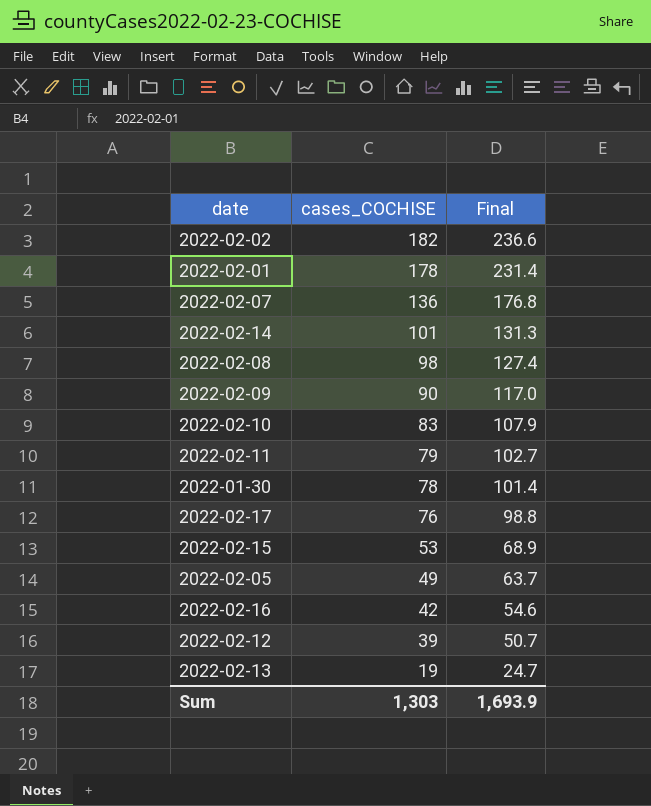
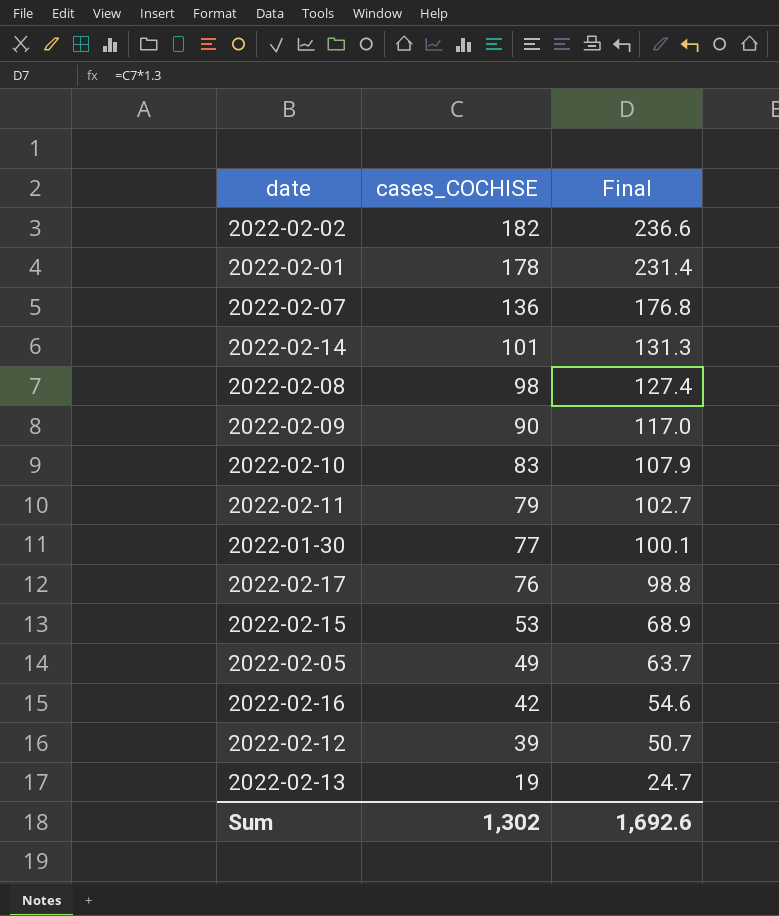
2022-01-30 | cases_COCHISE: 78 -> 77
2022-01-30 | Final: 101.4 -> 100.1
Sum | cases_COCHISE: 1,303 -> 1,302
Sum | Final: 1,693.9 -> 1,692.6

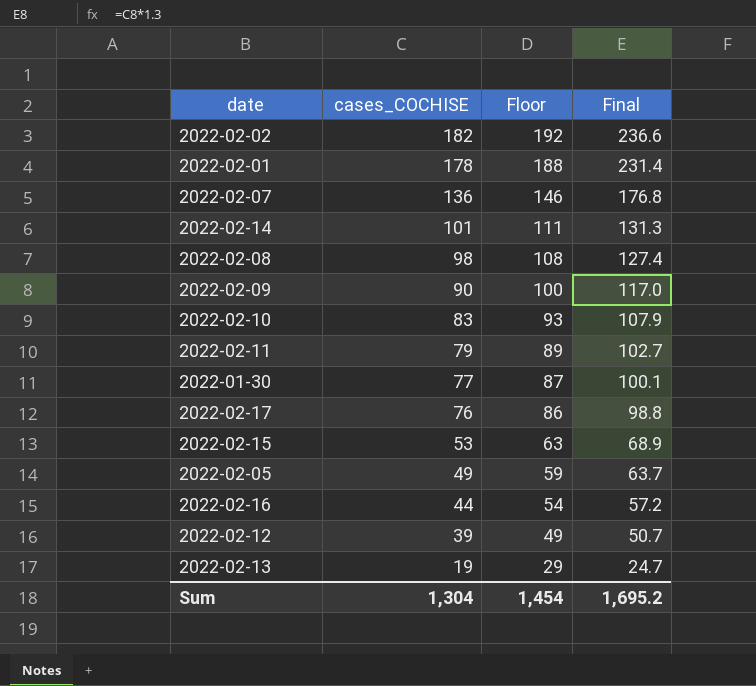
column Floor | formula: none -> [cases_COCHISE] + 10
2022-02-16 | cases_COCHISE: 42 -> 44
2022-02-16 | Final: 54.6 -> 57.2
Sum | cases_COCHISE: 1,302 -> 1,304
Sum | Final: 1,692.6 -> 1,695.2

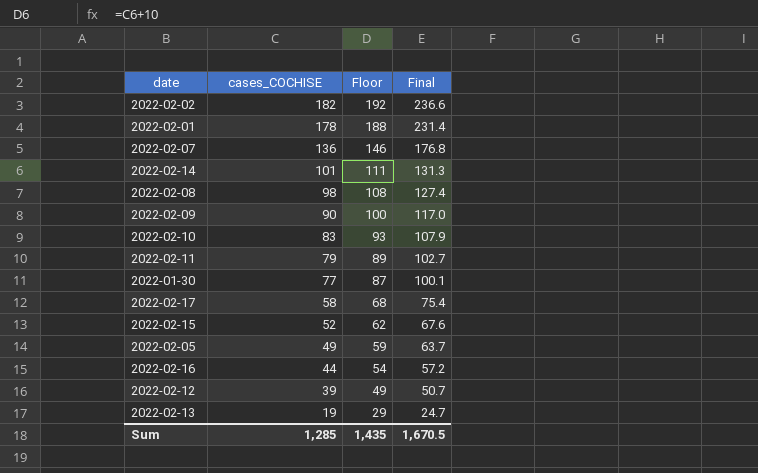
2022-02-17 | cases_COCHISE: 76 -> 58
2022-02-17 | Floor: 86 -> 68
2022-02-17 | Final: 98.8 -> 75.4
2022-02-15 | cases_COCHISE: 53 -> 52
2022-02-15 | Floor: 63 -> 62
2022-02-15 | Final: 68.9 -> 67.6
Sum | cases_COCHISE: 1,304 -> 1,285
Sum | Floor: 1,454 -> 1,435
Sum | Final: 1,695.2 -> 1,670.5

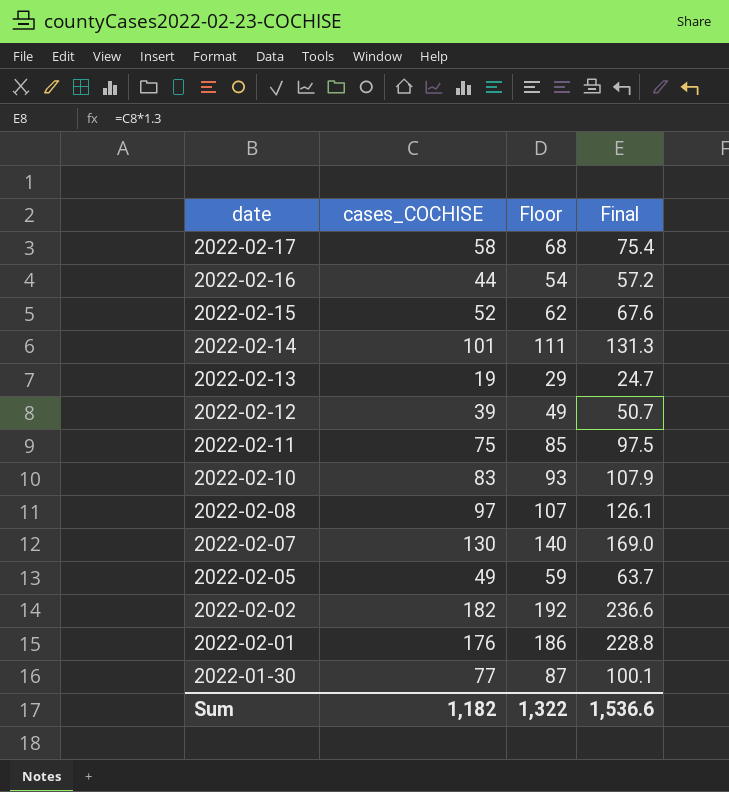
row order: cases_COCHISE descending -> date descending
row 2022-02-09: 90 | 100 | 117.0 -> none
2022-02-11 | cases_COCHISE: 79 -> 75
2022-02-11 | Floor: 89 -> 85
2022-02-11 | Final: 102.7 -> 97.5
2022-02-08 | cases_COCHISE: 98 -> 97
2022-02-08 | Floor: 108 -> 107
2022-02-08 | Final: 127.4 -> 126.1
2022-02-07 | cases_COCHISE: 136 -> 130
2022-02-07 | Floor: 146 -> 140
2022-02-07 | Final: 176.8 -> 169.0
2022-02-01 | cases_COCHISE: 178 -> 176
2022-02-01 | Floor: 188 -> 186
2022-02-01 | Final: 231.4 -> 228.8
Sum | cases_COCHISE: 1,285 -> 1,182
Sum | Floor: 1,435 -> 1,322
Sum | Final: 1,670.5 -> 1,536.6

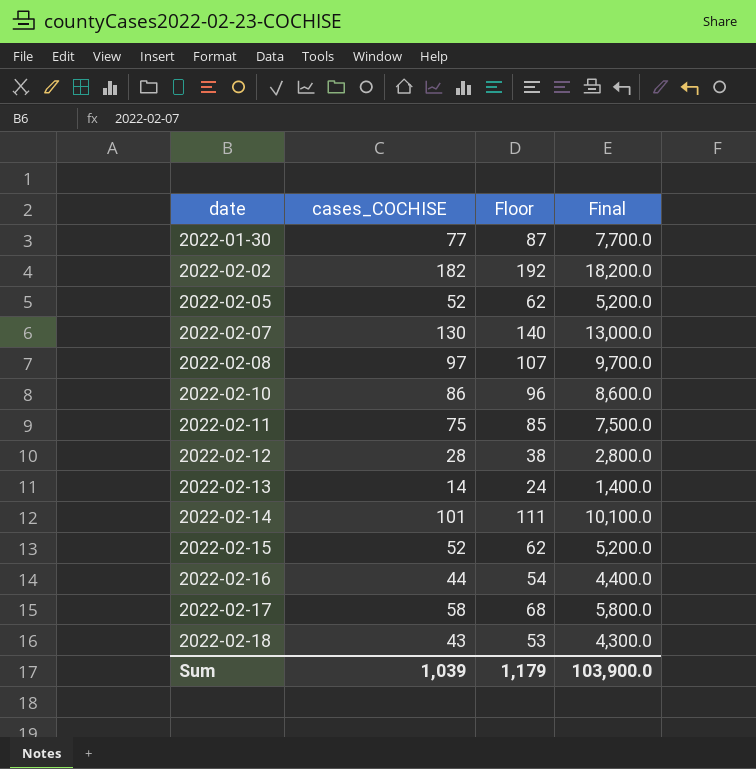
row order: date descending -> date ascending
column Final | formula: [cases_COCHISE] * 1.3 -> [cases_COCHISE] * 100
row 2022-02-01: 176 | 186 | 228.8 -> none
2022-02-05 | cases_COCHISE: 49 -> 52
2022-02-05 | Floor: 59 -> 62
2022-02-10 | cases_COCHISE: 83 -> 86
2022-02-10 | Floor: 93 -> 96
2022-02-12 | cases_COCHISE: 39 -> 28
2022-02-12 | Floor: 49 -> 38
2022-02-13 | cases_COCHISE: 19 -> 14
2022-02-13 | Floor: 29 -> 24
row 2022-02-18: none -> 43 | 53 | 4,300.0
Sum | cases_COCHISE: 1,182 -> 1,039
Sum | Floor: 1,322 -> 1,179
Sum | Final: 1,536.6 -> 103,900.0

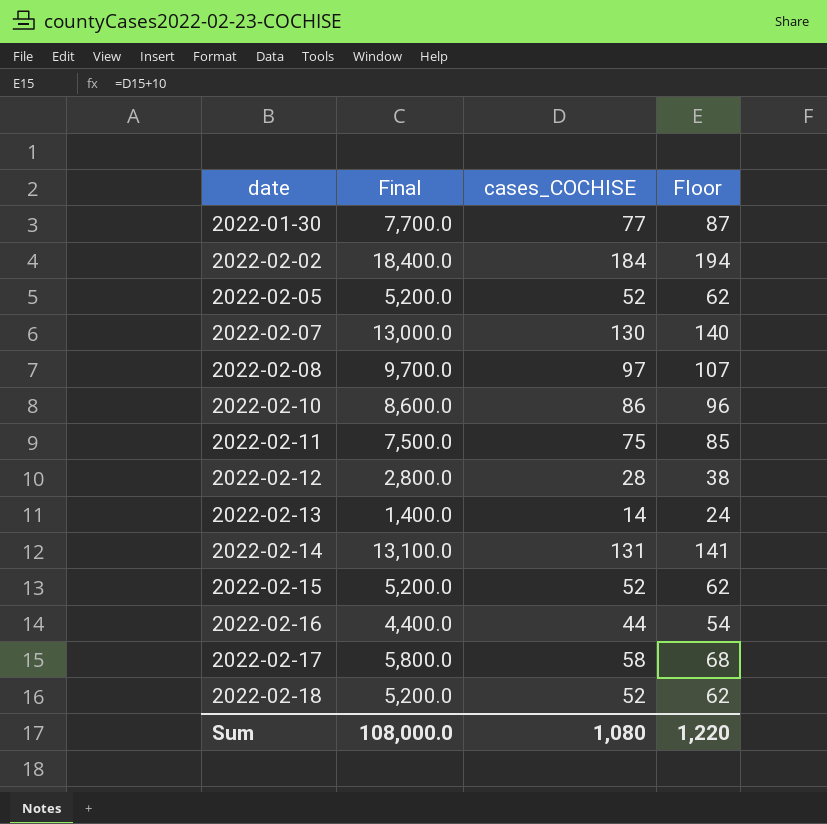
column Final | position: 4 -> 2
2022-02-02 | Final: 18,200.0 -> 18,400.0
2022-02-02 | cases_COCHISE: 182 -> 184
2022-02-02 | Floor: 192 -> 194
2022-02-14 | Final: 10,100.0 -> 13,100.0
2022-02-14 | cases_COCHISE: 101 -> 131
2022-02-14 | Floor: 111 -> 141
2022-02-18 | Final: 4,300.0 -> 5,200.0
2022-02-18 | cases_COCHISE: 43 -> 52
2022-02-18 | Floor: 53 -> 62
Sum | Final: 103,900.0 -> 108,000.0
Sum | cases_COCHISE: 1,039 -> 1,080
Sum | Floor: 1,179 -> 1,220

